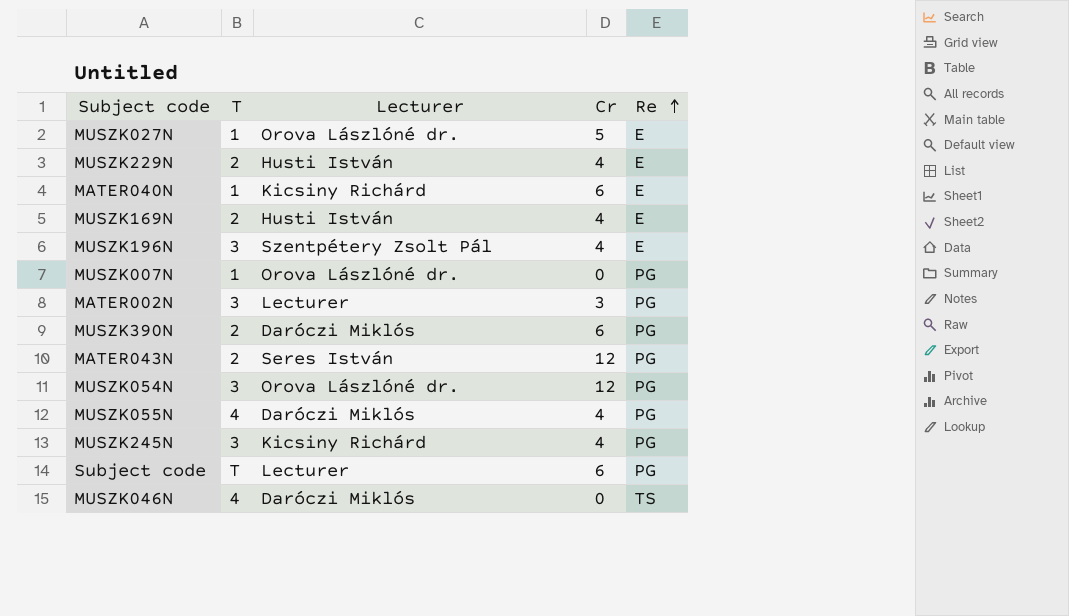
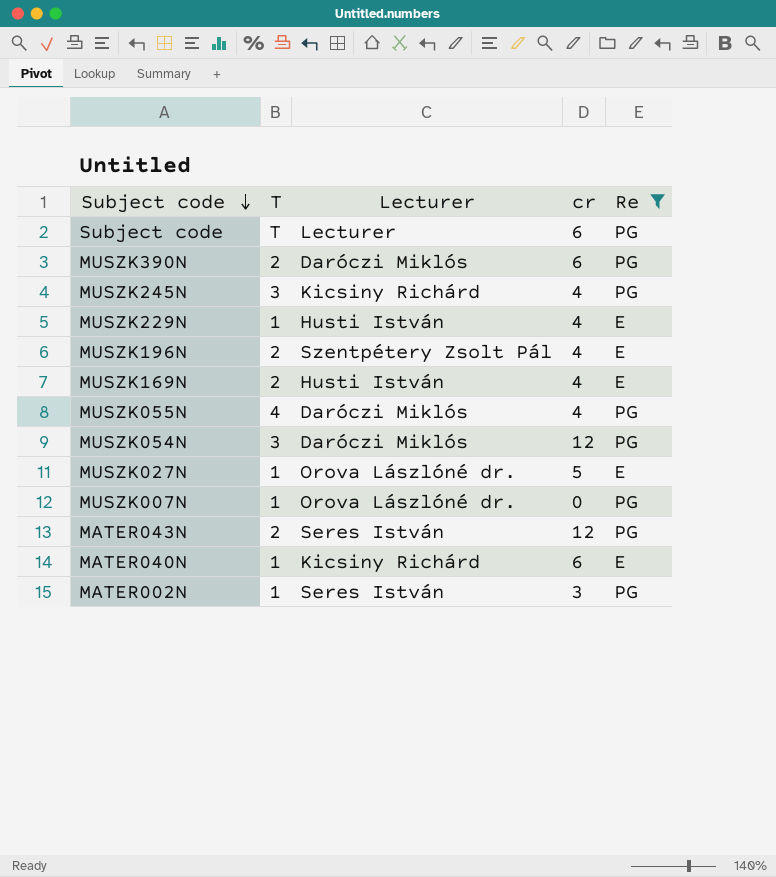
filter: none -> Re != TS
row order: Re ascending -> Subject code descending
column name: Cr -> cr
MUSZK229N | T: 2 -> 1
MUSZK196N | T: 3 -> 2
MUSZK054N | Lecturer: Orova Lászlóné dr. -> Daróczi Miklós
MATER002N | T: 3 -> 1
MATER002N | Lecturer: Lecturer -> Seres István

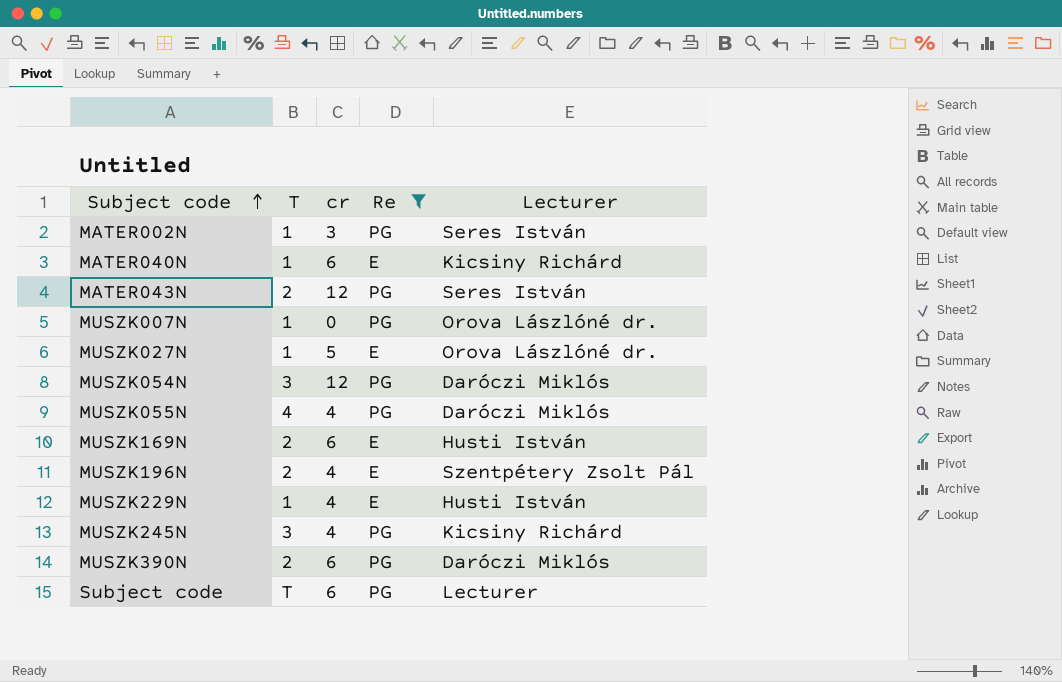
row order: Subject code descending -> Subject code ascending
column Lecturer | position: 3 -> 5
MUSZK169N | cr: 4 -> 6

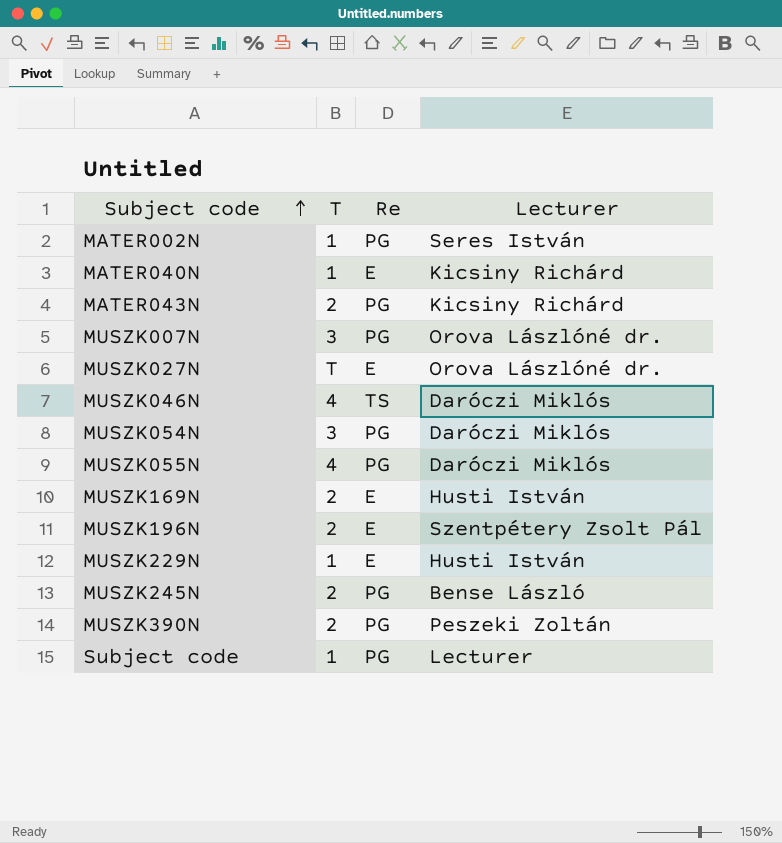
filter: Re != TS -> none
column cr | position: 3 -> none
MATER043N | Lecturer: Seres István -> Kicsiny Richárd
MUSZK007N | T: 1 -> 3
MUSZK027N | T: 1 -> T
MUSZK245N | T: 3 -> 2
MUSZK245N | Lecturer: Kicsiny Richárd -> Bense László
MUSZK390N | Lecturer: Daróczi Miklós -> Peszeki Zoltán
Subject code | T: T -> 1

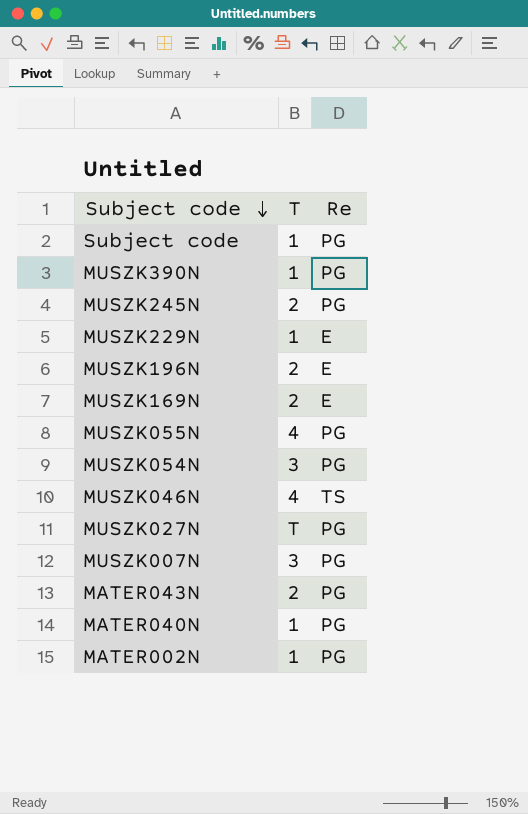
row order: Subject code ascending -> Subject code descending
column Lecturer | position: 4 -> none
MUSZK390N | T: 2 -> 1
MUSZK027N | Re: E -> PG
MATER040N | Re: E -> PG

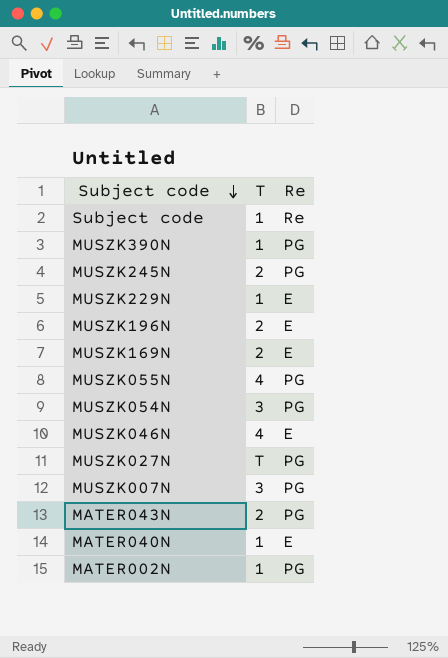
Subject code | Re: PG -> Re
MUSZK046N | Re: TS -> E
MATER040N | Re: PG -> E

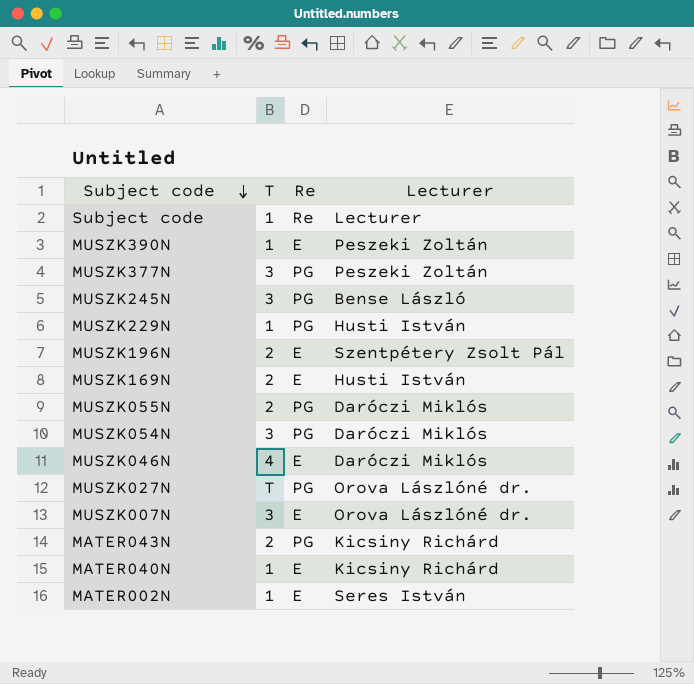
column Lecturer | position: none -> 4
MUSZK390N | Re: PG -> E
row MUSZK377N: none -> 3 | PG | Peszeki Zoltán
MUSZK245N | T: 2 -> 3
MUSZK229N | Re: E -> PG
MUSZK055N | T: 4 -> 2
MUSZK007N | Re: PG -> E
MATER002N | Re: PG -> E

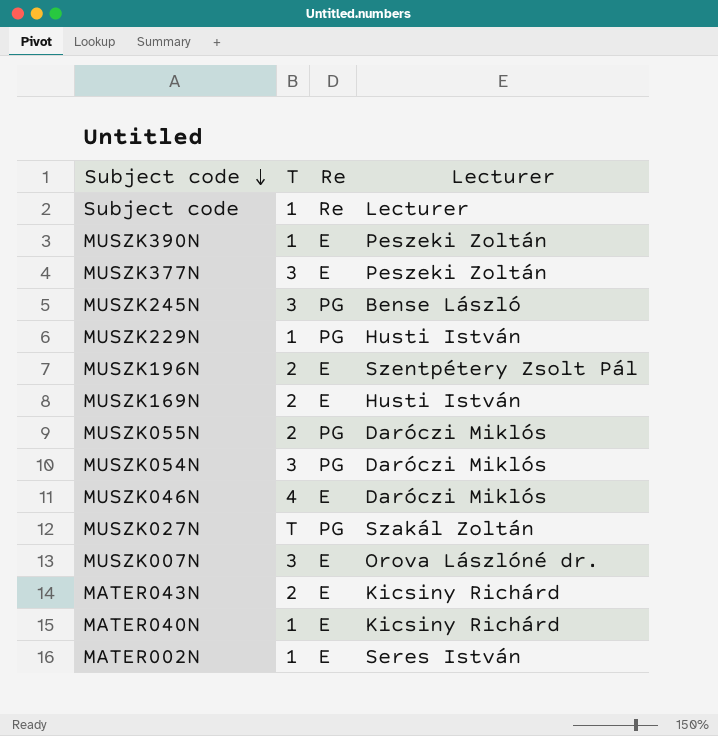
MUSZK377N | Re: PG -> E
MUSZK027N | Lecturer: Orova Lászlóné dr. -> Szakál Zoltán
MATER043N | Re: PG -> E

